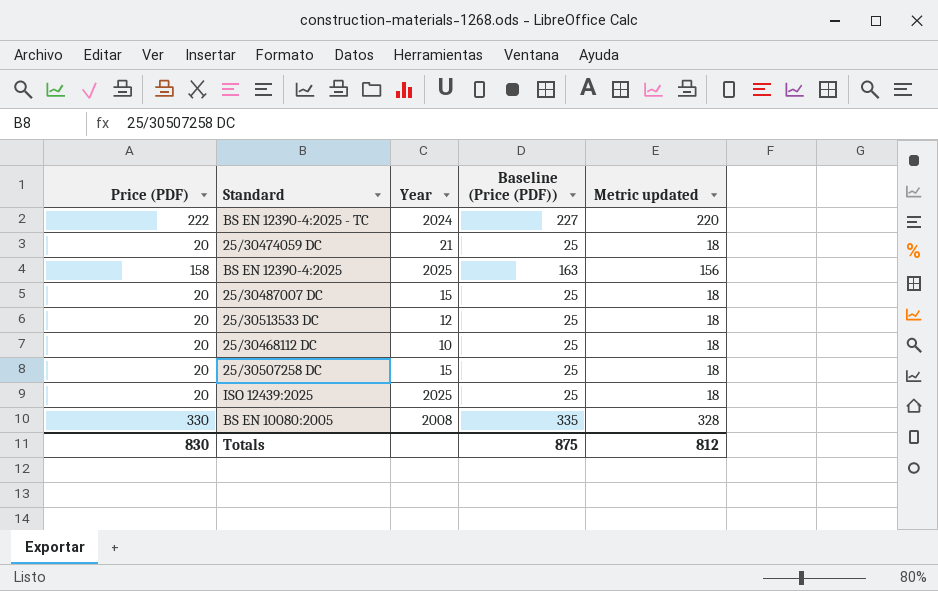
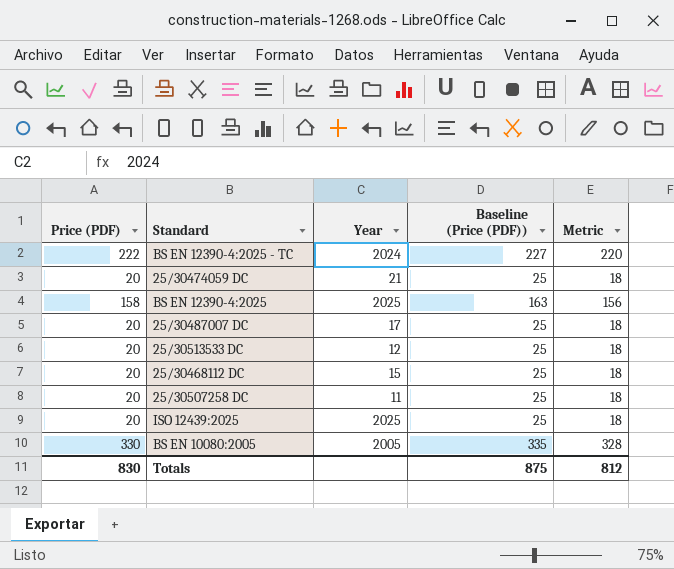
column name: Metric updated -> Metric
25/30487007 DC | Year: 15 -> 17
25/30468112 DC | Year: 10 -> 15
25/30507258 DC | Year: 15 -> 11
BS EN 10080:2005 | Year: 2008 -> 2005

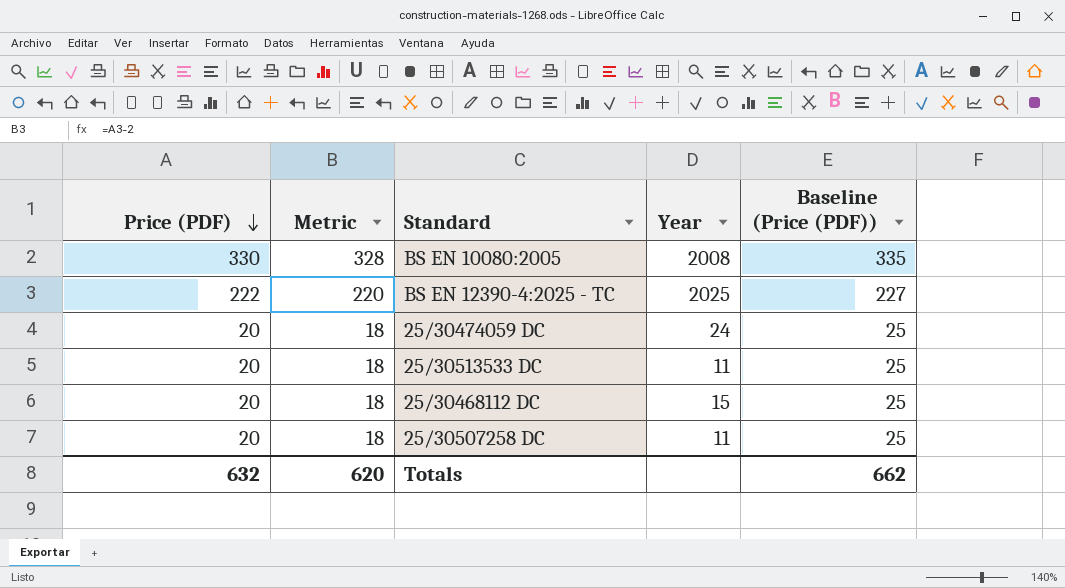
row order: none -> Price (PDF) descending
column Metric | position: 5 -> 2
row BS EN 12390-4:2025: 158 | 2025 | 163 | 156 -> none
row 25/30487007 DC: 20 | 17 | 25 | 18 -> none
row ISO 12439:2025: 20 | 2025 | 25 | 18 -> none
BS EN 10080:2005 | Year: 2005 -> 2008
BS EN 12390-4:2025 - TC | Year: 2024 -> 2025
25/30474059 DC | Year: 21 -> 24
25/30513533 DC | Year: 12 -> 11
Totals | Price (PDF): 830 -> 632
Totals | Metric: 812 -> 620
Totals | Baseline (Price (PDF)): 875 -> 662

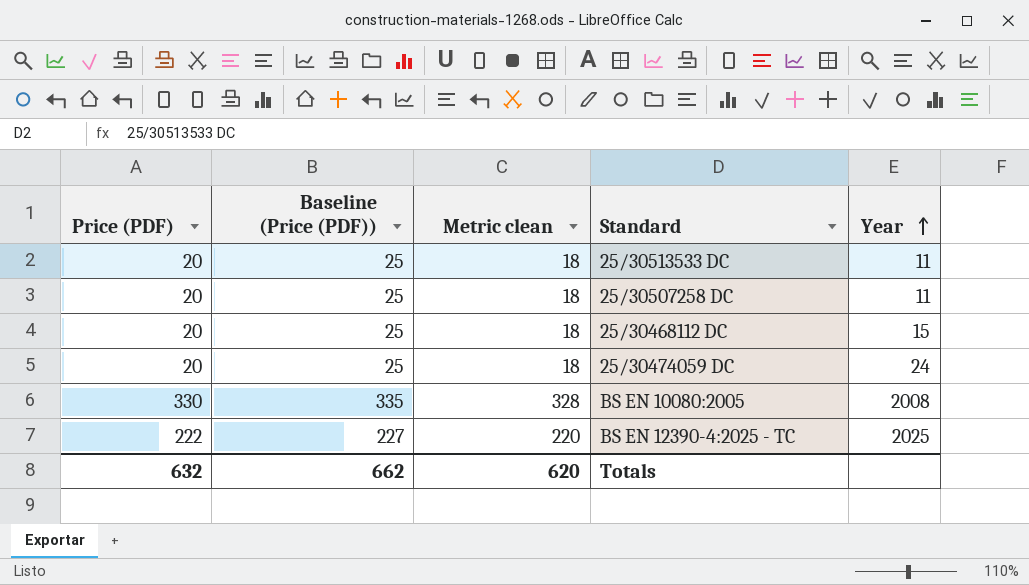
row order: Price (PDF) descending -> Year ascending
column Baseline (Price (PDF)) | position: 5 -> 2
column name: Metric -> Metric clean

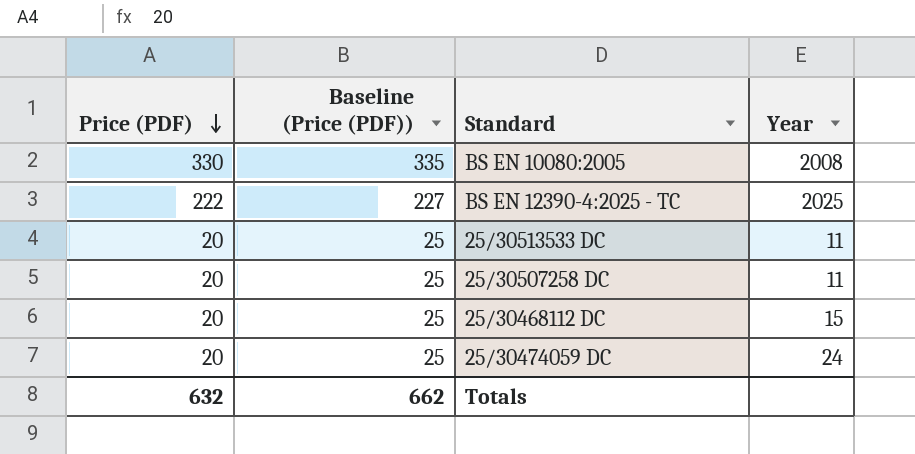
row order: Year ascending -> Price (PDF) descending
column Metric clean | formula: [Price (PDF)] - 2 -> none

